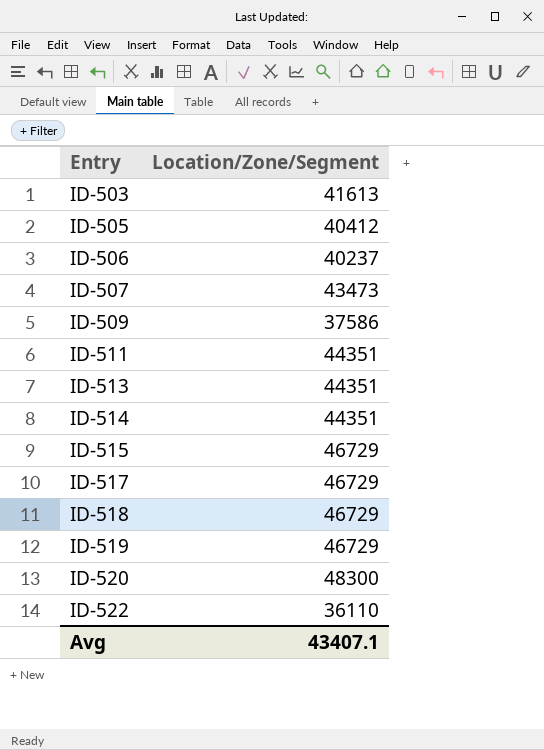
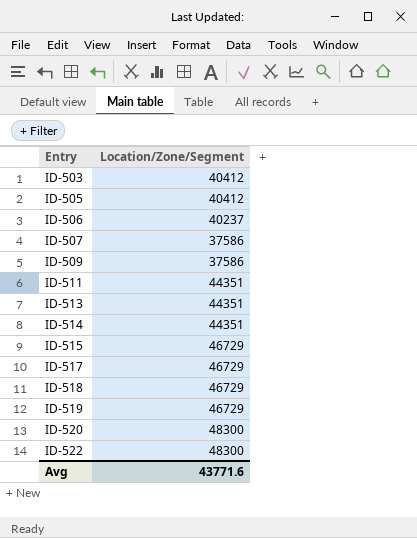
ID-503 | Location/Zone/Segment: 41613 -> 40412
ID-507 | Location/Zone/Segment: 43473 -> 37586
ID-522 | Location/Zone/Segment: 36110 -> 48300
Avg | Location/Zone/Segment: 43407.1 -> 43771.6

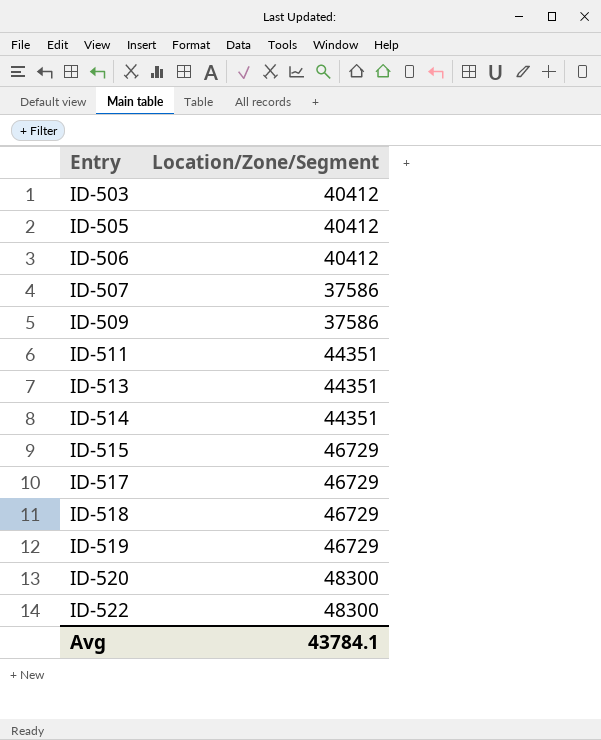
ID-506 | Location/Zone/Segment: 40237 -> 40412
Avg | Location/Zone/Segment: 43771.6 -> 43784.1

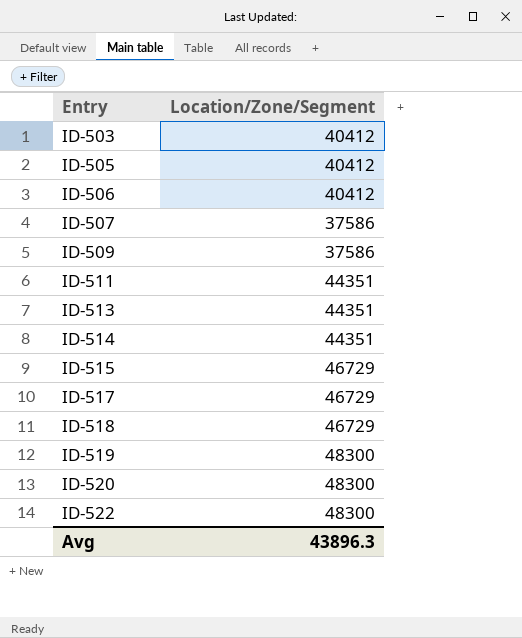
ID-519 | Location/Zone/Segment: 46729 -> 48300
Avg | Location/Zone/Segment: 43784.1 -> 43896.3

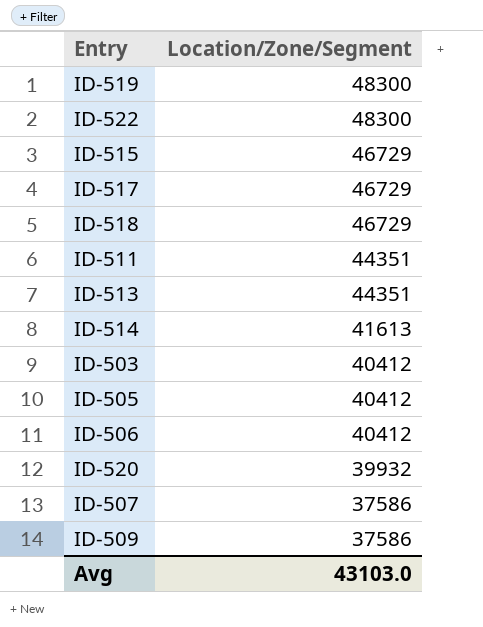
row order: Entry ascending -> Location/Zone/Segment descending
ID-514 | Location/Zone/Segment: 44351 -> 41613
ID-520 | Location/Zone/Segment: 48300 -> 39932
Avg | Location/Zone/Segment: 43896.3 -> 43103.0

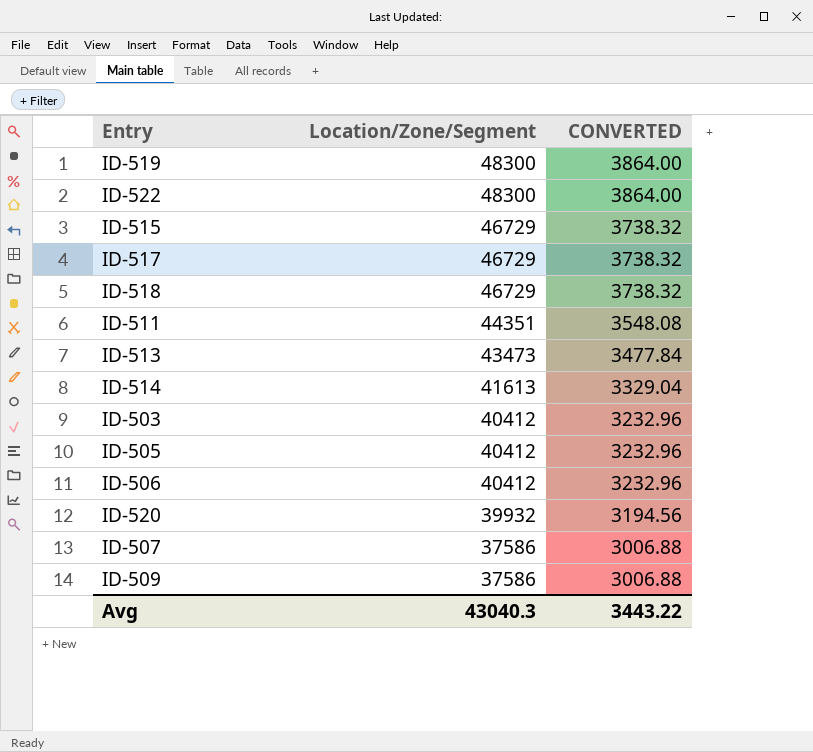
column CONVERTED | formula: none -> [Location/Zone/Segment] * 0.08
ID-513 | Location/Zone/Segment: 44351 -> 43473
Avg | Location/Zone/Segment: 43103.0 -> 43040.3

